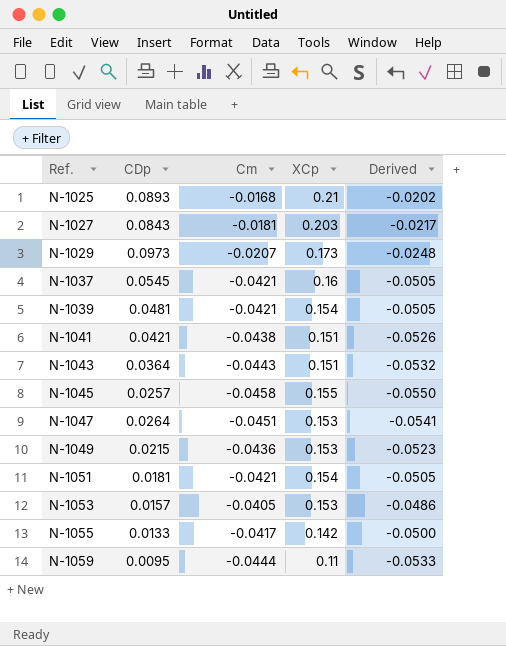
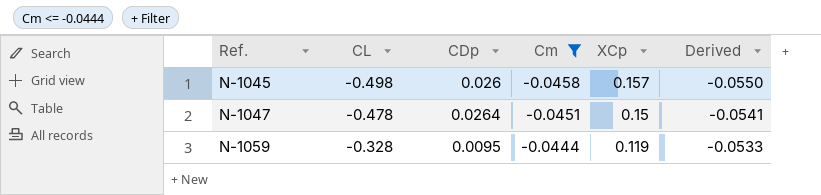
filter: none -> Cm <= -0.0444
column CL | position: none -> 2
N-1045 | CDp: 0.0257 -> 0.026
N-1045 | XCp: 0.155 -> 0.157
N-1047 | XCp: 0.153 -> 0.15
N-1059 | XCp: 0.11 -> 0.119

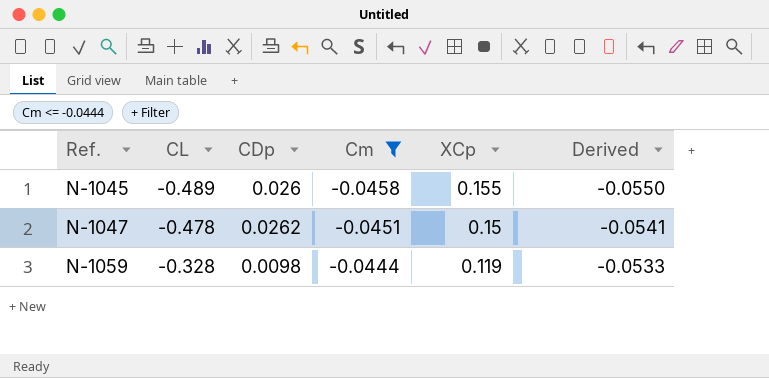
N-1045 | CL: -0.498 -> -0.489
N-1045 | XCp: 0.157 -> 0.155
N-1047 | CDp: 0.0264 -> 0.0262
N-1059 | CDp: 0.0095 -> 0.0098

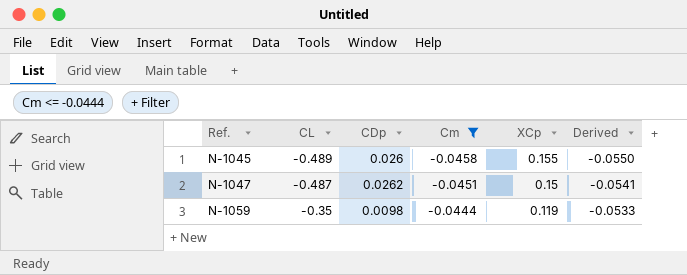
N-1047 | CL: -0.478 -> -0.487
N-1059 | CL: -0.328 -> -0.35

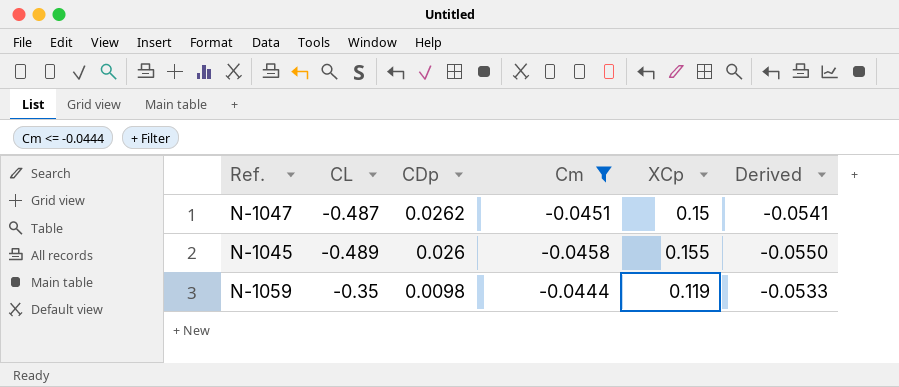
row order: Ref. ascending -> CDp descending

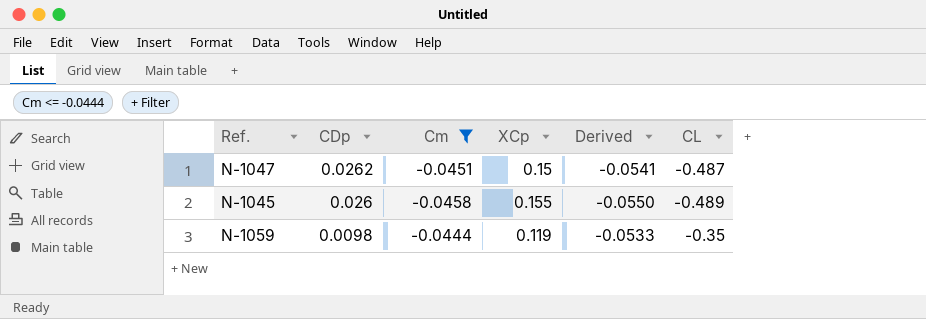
column CL | position: 2 -> 6

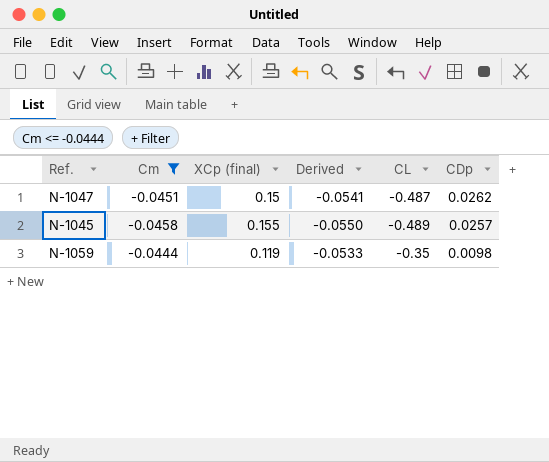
column name: XCp -> XCp (final)
column CDp | position: 2 -> 6
N-1045 | CDp: 0.026 -> 0.0257

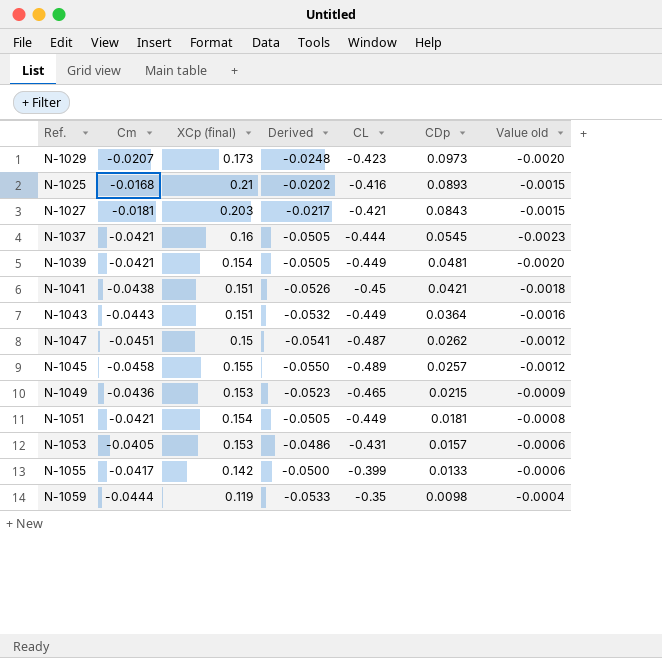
filter: Cm <= -0.0444 -> none
column Value old | formula: none -> [Cm] * [CDp]

